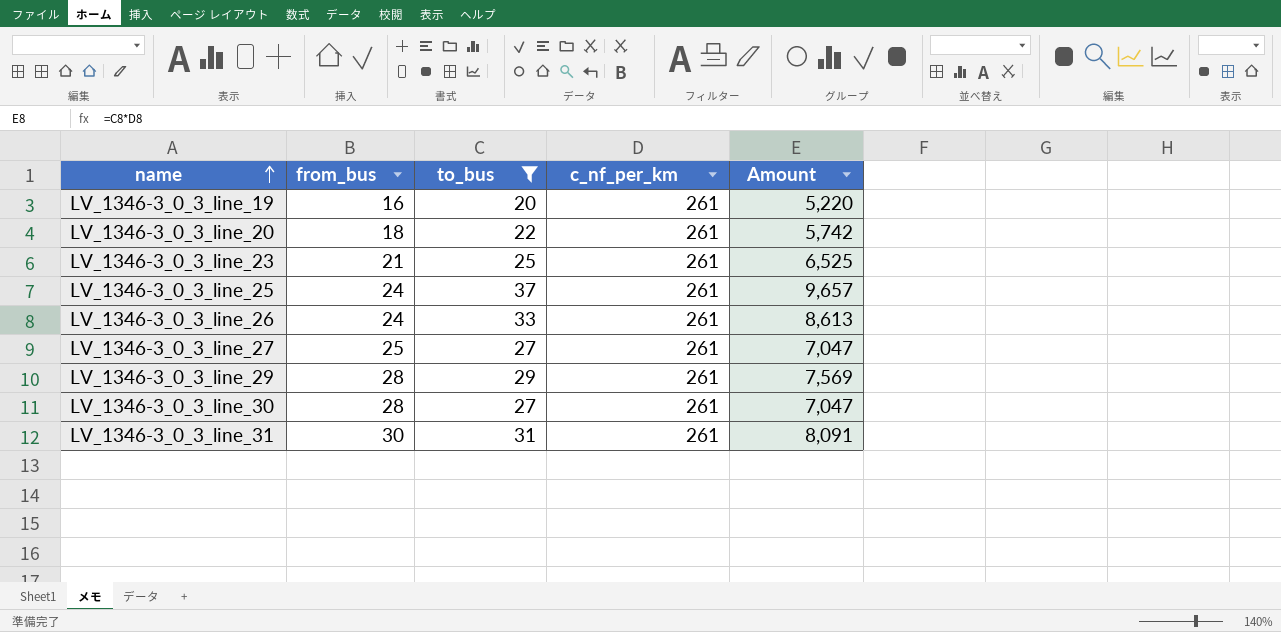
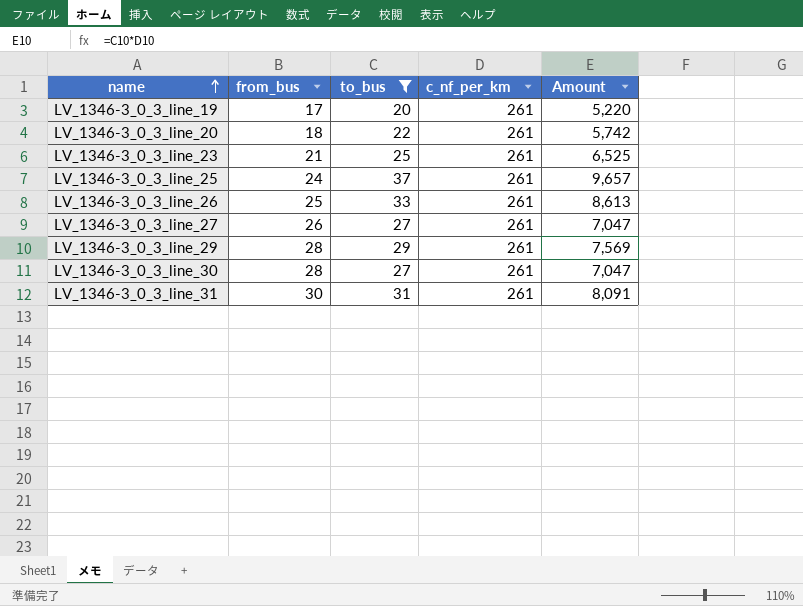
LV_1346-3_0_3_line_19 | from_bus: 16 -> 17
LV_1346-3_0_3_line_26 | from_bus: 24 -> 25
LV_1346-3_0_3_line_27 | from_bus: 25 -> 26

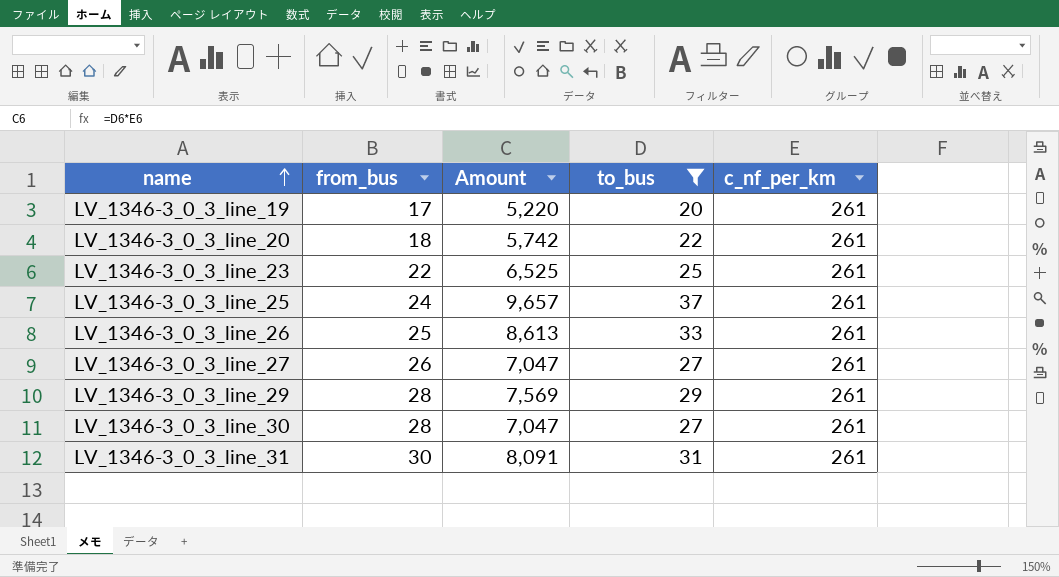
column Amount | position: 5 -> 3
LV_1346-3_0_3_line_23 | from_bus: 21 -> 22

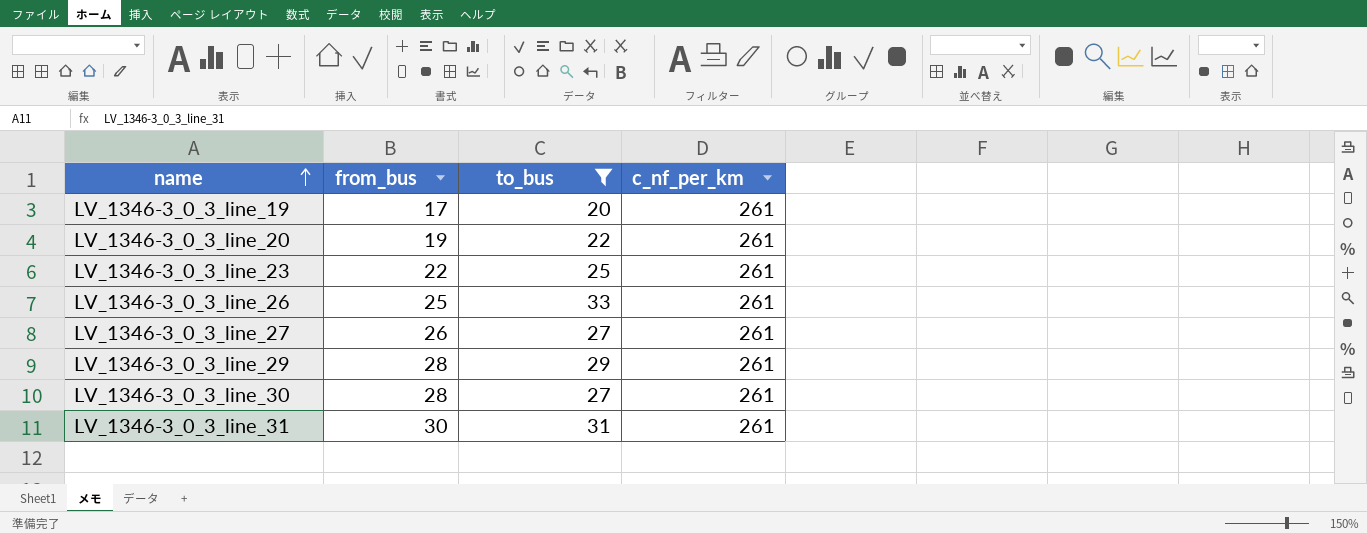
column Amount | formula: [to_bus] * [c_nf_per_km] -> none
row LV_1346-3_0_3_line_25: 24 | 9,657 | 37 | 261 -> none
LV_1346-3_0_3_line_20 | from_bus: 18 -> 19

